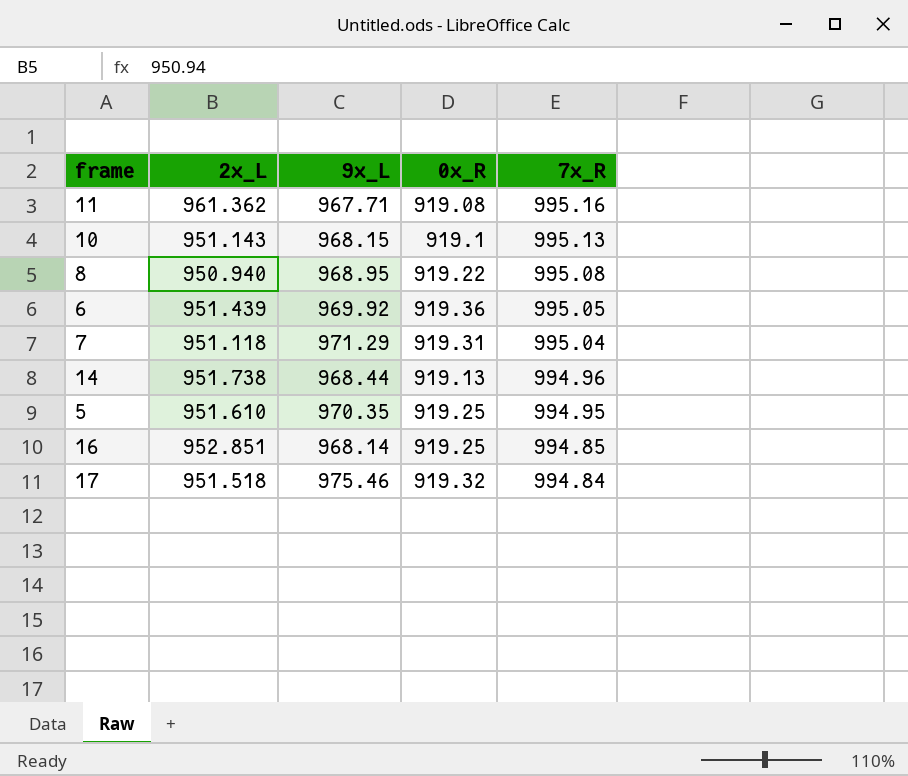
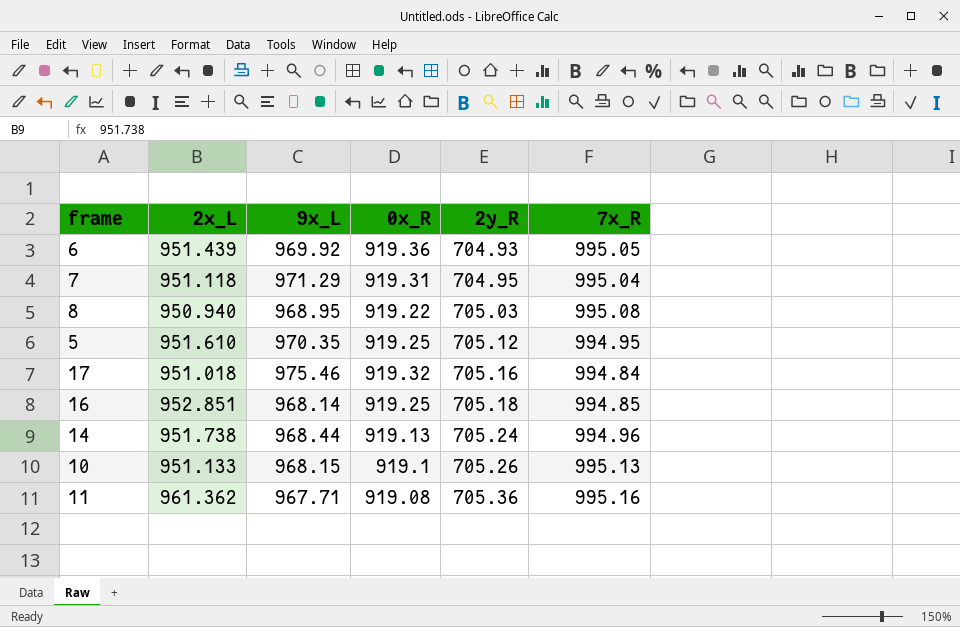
row order: 7x_R descending -> 2y_R ascending
column 2y_R | position: none -> 5
17 | 2x_L: 951.518 -> 951.018
10 | 2x_L: 951.143 -> 951.133

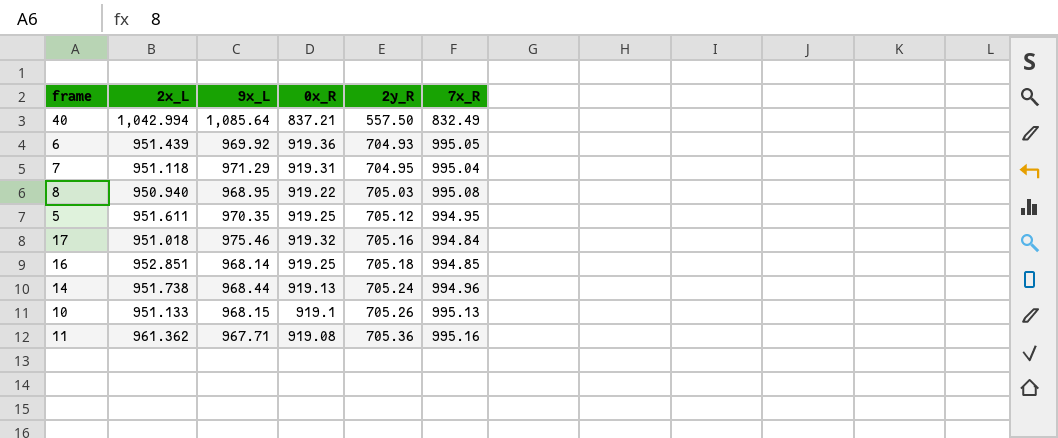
row 40: none -> 1,042.994 | 1,085.64 | 837.21 | 557.50 | 832.49
5 | 2x_L: 951.610 -> 951.611

